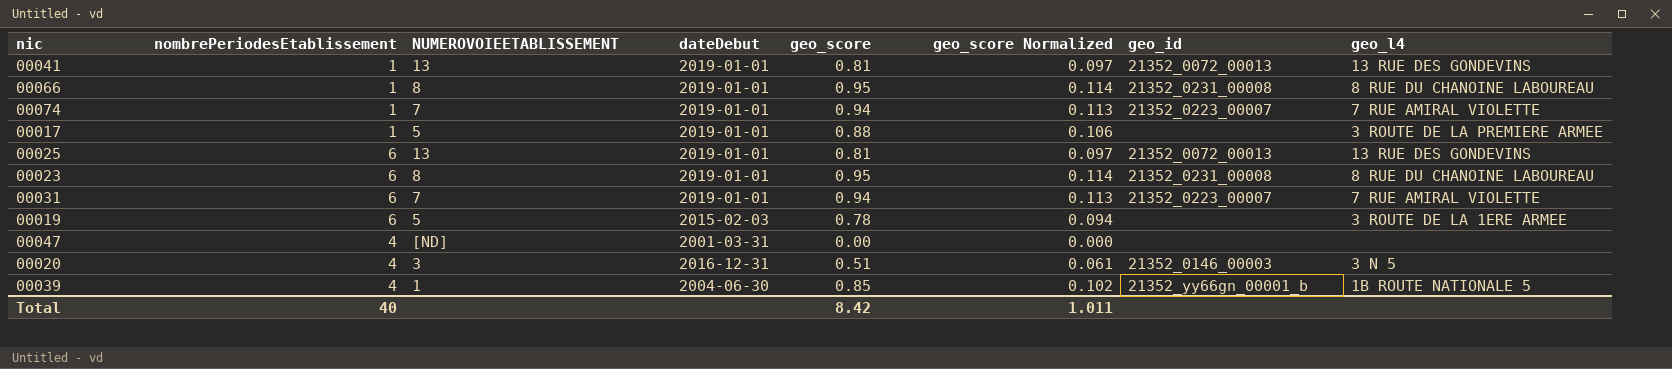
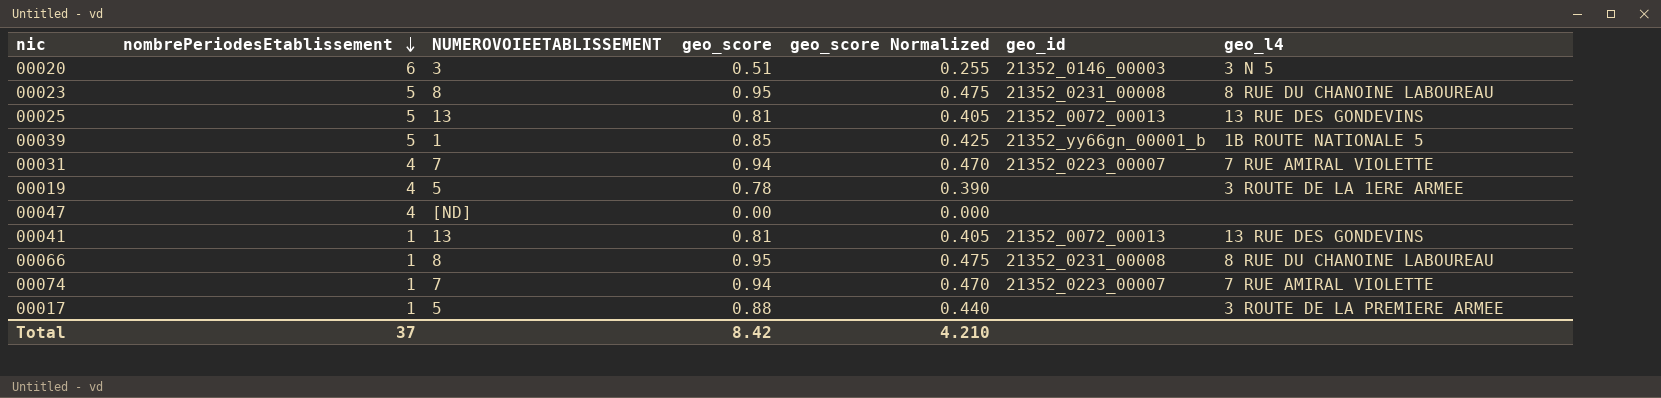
row order: none -> nombrePeriodesEtablissement descending
column dateDebut | position: 4 -> none
column geo_score Normalized | formula: [geo_score] * 0.12 -> [geo_score] * 0.5
00020 | nombrePeriodesEtablissement: 4 -> 6
00023 | nombrePeriodesEtablissement: 6 -> 5
00025 | nombrePeriodesEtablissement: 6 -> 5
00039 | nombrePeriodesEtablissement: 4 -> 5
00031 | nombrePeriodesEtablissement: 6 -> 4
00019 | nombrePeriodesEtablissement: 6 -> 4
Total | nombrePeriodesEtablissement: 40 -> 37
Total | geo_score Normalized: 1.011 -> 4.210

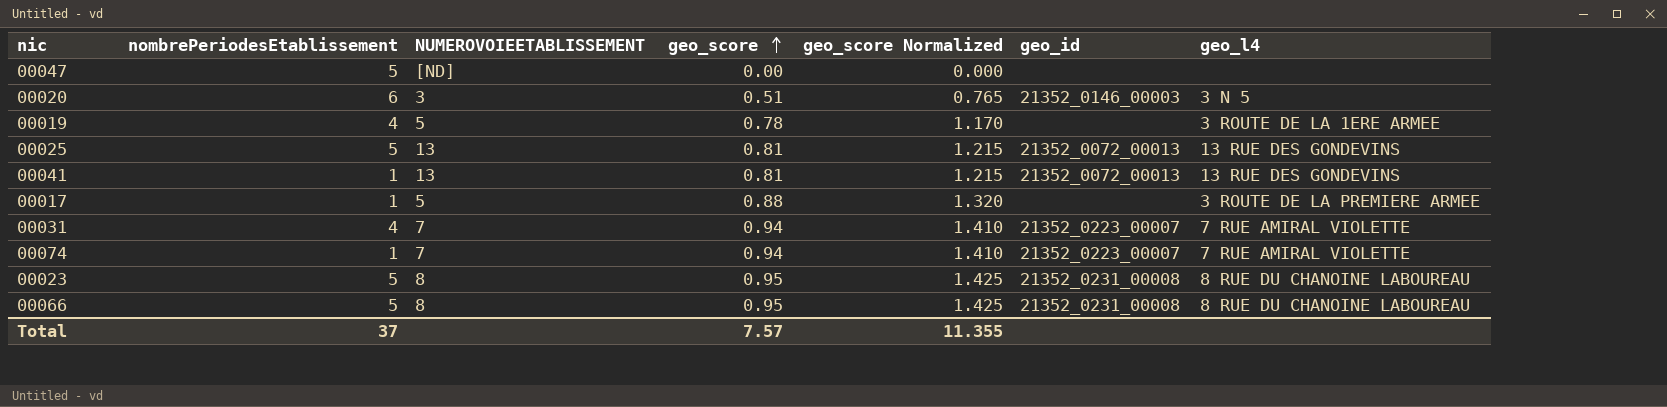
row order: nombrePeriodesEtablissement descending -> geo_score ascending
column geo_score Normalized | formula: [geo_score] * 0.5 -> [geo_score] * 1.5
row 00039: 5 | 1 | 0.85 | 0.425 | 21352_yy66gn_00001_b | 1B ROUTE NATIONALE 5 -> none
00047 | nombrePeriodesEtablissement: 4 -> 5
00066 | nombrePeriodesEtablissement: 1 -> 5
Total | geo_score: 8.42 -> 7.57
Total | geo_score Normalized: 4.210 -> 11.355

